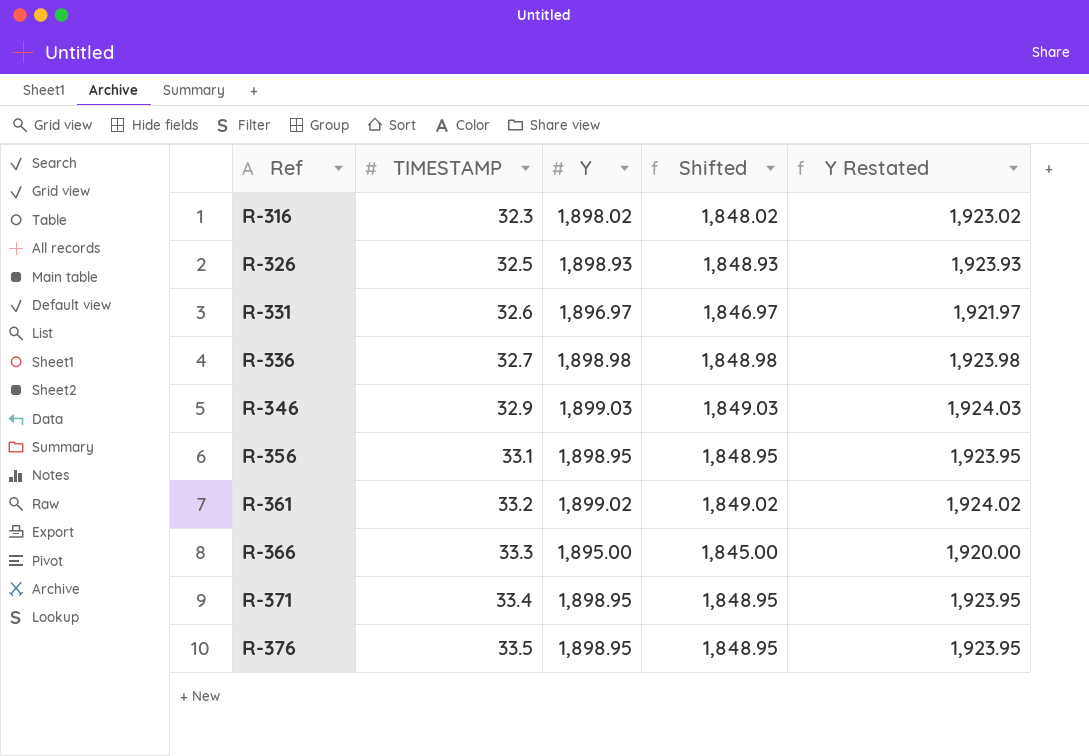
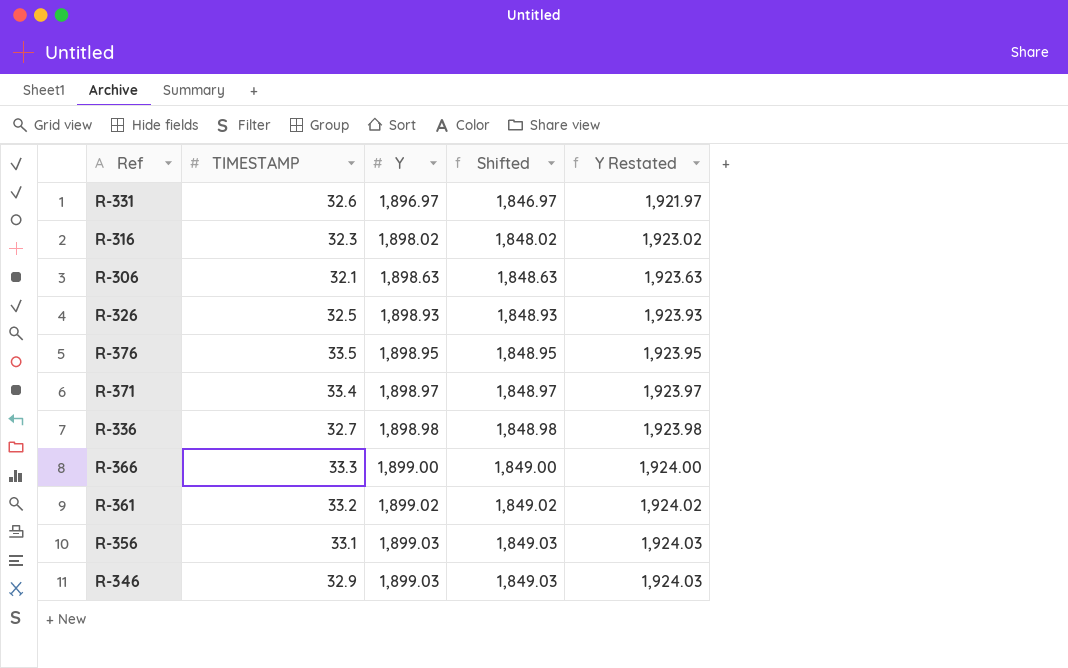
row order: Ref ascending -> Y ascending
row R-306: none -> 32.1 | 1,898.63 | 1,848.63 | 1,923.63
R-371 | Y: 1,898.95 -> 1,898.97
R-371 | Shifted: 1,848.95 -> 1,848.97
R-371 | Y Restated: 1,923.95 -> 1,923.97
R-366 | Y: 1,895.00 -> 1,899.00
R-366 | Shifted: 1,845.00 -> 1,849.00
R-366 | Y Restated: 1,920.00 -> 1,924.00
R-356 | Y: 1,898.95 -> 1,899.03
R-356 | Shifted: 1,848.95 -> 1,849.03
R-356 | Y Restated: 1,923.95 -> 1,924.03

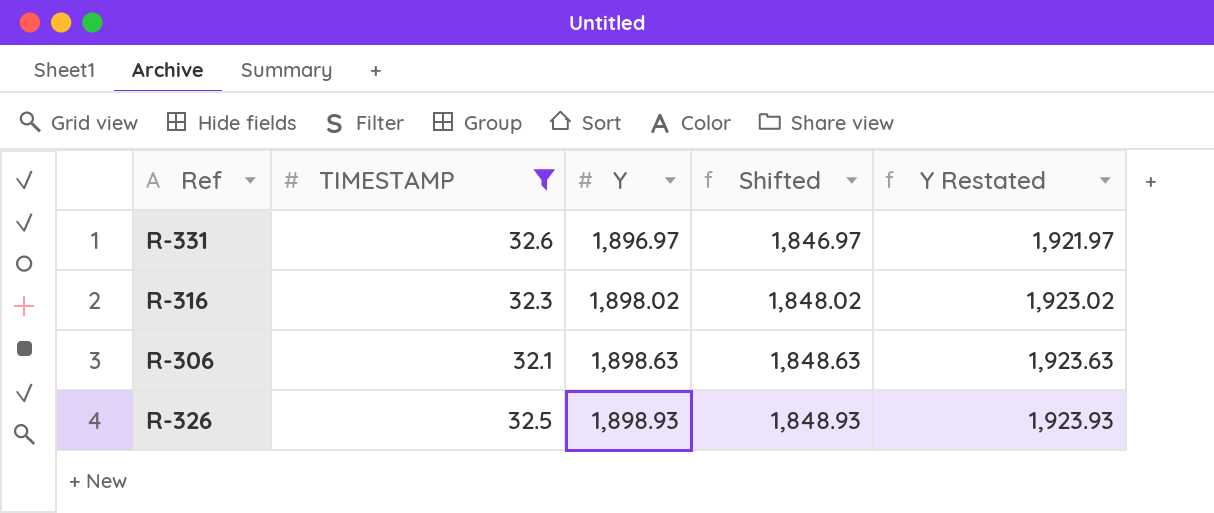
filter: none -> TIMESTAMP <= 32.6

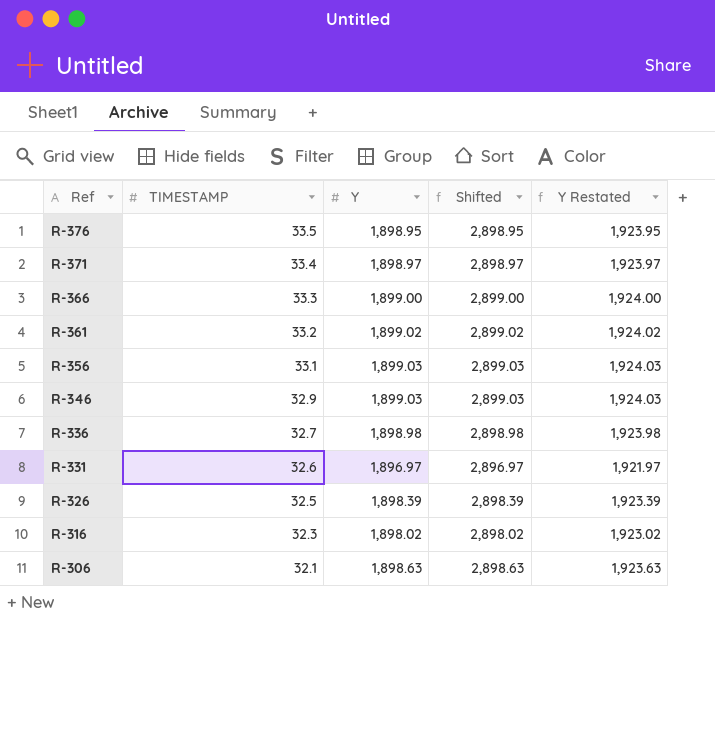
filter: TIMESTAMP <= 32.6 -> none
row order: Y ascending -> Ref descending
column Shifted | formula: [Y] - 50 -> [Y] + 1000
R-326 | Y: 1,898.93 -> 1,898.39
R-326 | Y Restated: 1,923.93 -> 1,923.39

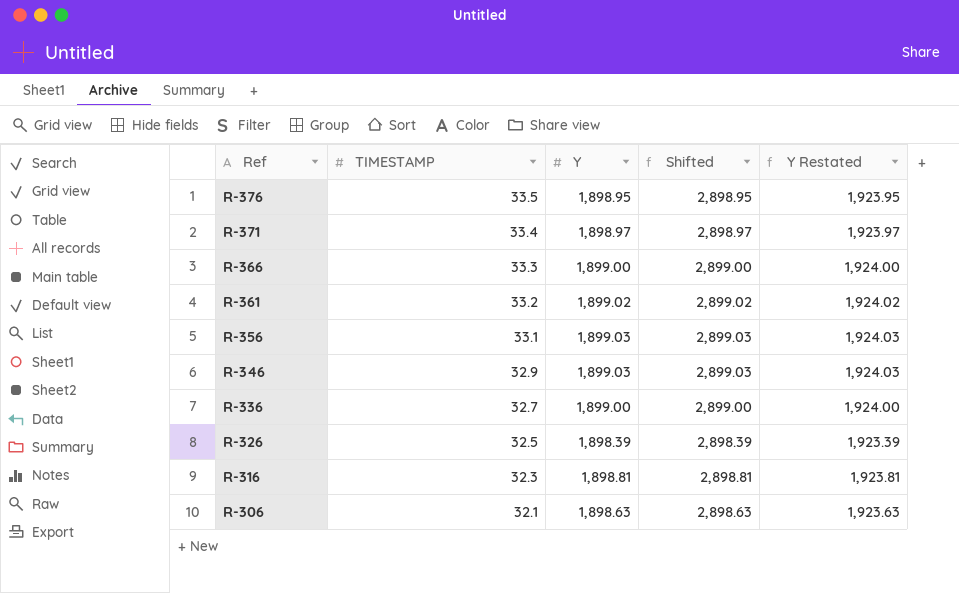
row R-331: 32.6 | 1,896.97 | 2,896.97 | 1,921.97 -> none
R-336 | Y: 1,898.98 -> 1,899.00
R-336 | Shifted: 2,898.98 -> 2,899.00
R-336 | Y Restated: 1,923.98 -> 1,924.00
R-316 | Y: 1,898.02 -> 1,898.81
R-316 | Shifted: 2,898.02 -> 2,898.81
R-316 | Y Restated: 1,923.02 -> 1,923.81

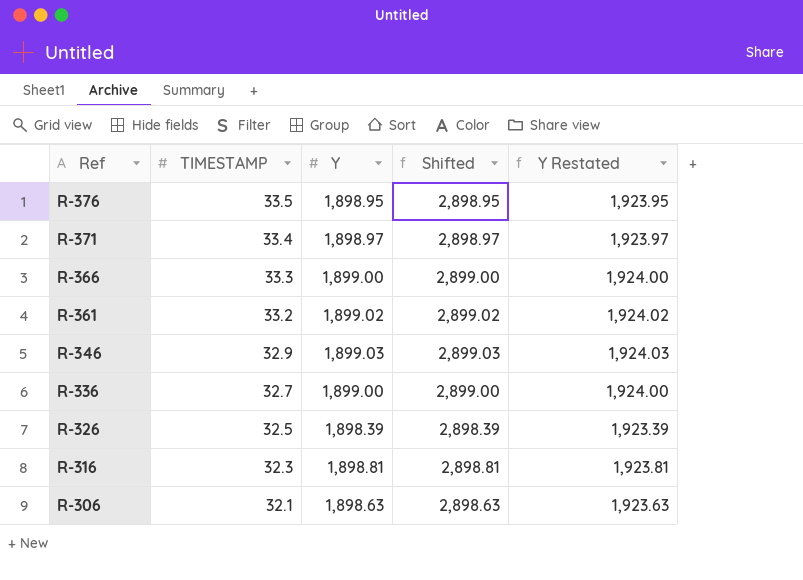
row R-356: 33.1 | 1,899.03 | 2,899.03 | 1,924.03 -> none

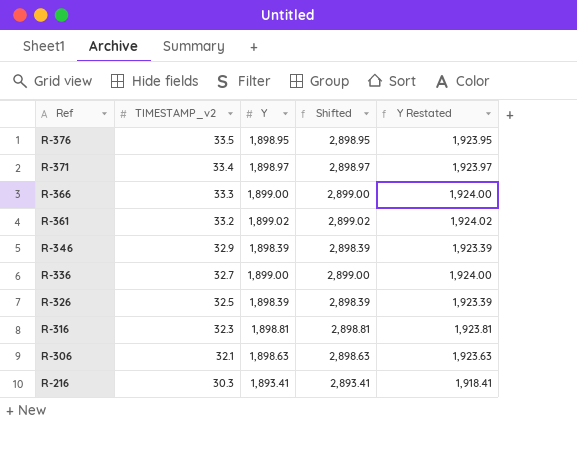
column name: TIMESTAMP -> TIMESTAMP_v2
R-346 | Y: 1,899.03 -> 1,898.39
R-346 | Shifted: 2,899.03 -> 2,898.39
R-346 | Y Restated: 1,924.03 -> 1,923.39
row R-216: none -> 30.3 | 1,893.41 | 2,893.41 | 1,918.41

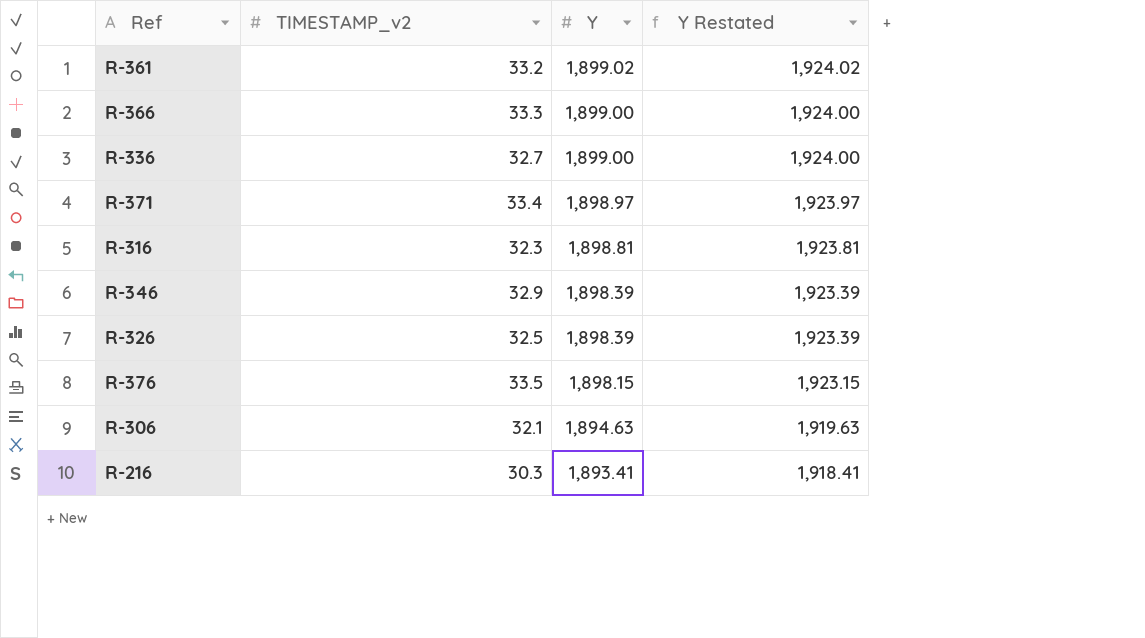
row order: Ref descending -> Y descending
column Shifted | formula: [Y] + 1000 -> none
R-376 | Y: 1,898.95 -> 1,898.15
R-376 | Y Restated: 1,923.95 -> 1,923.15
R-306 | Y: 1,898.63 -> 1,894.63
R-306 | Y Restated: 1,923.63 -> 1,919.63

